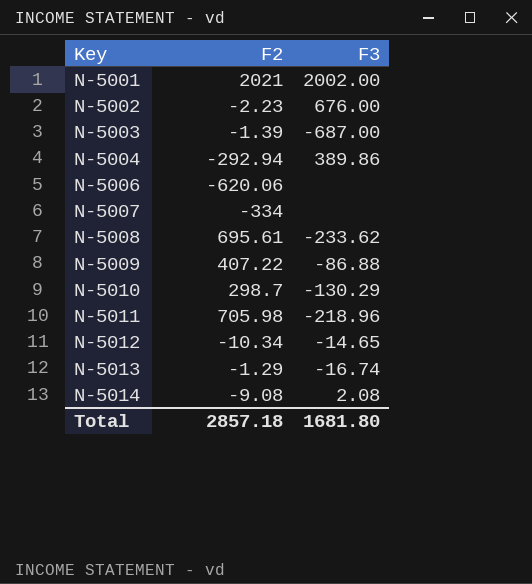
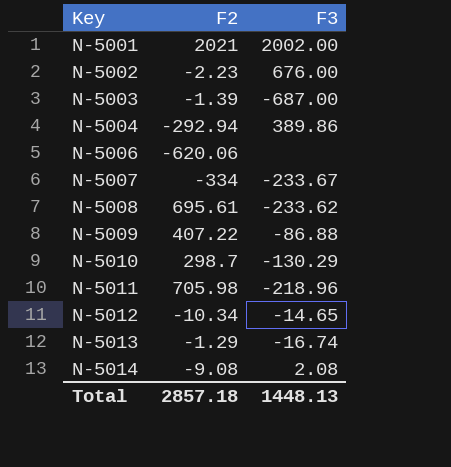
N-5007 | F3: none -> -233.67
Total | F3: 1681.80 -> 1448.13

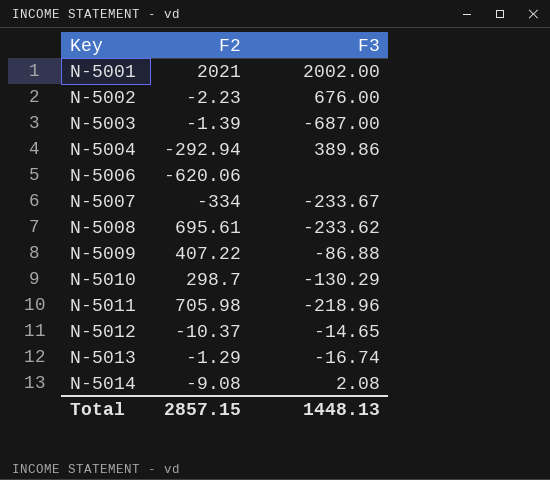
N-5012 | F2: -10.34 -> -10.37
Total | F2: 2857.18 -> 2857.15

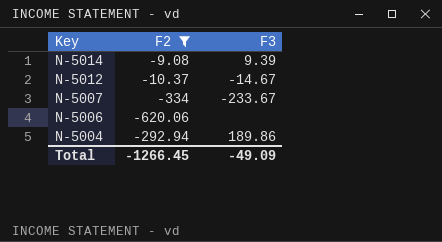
filter: none -> F2 <= -9.08
row order: Key ascending -> Key descending
N-5014 | F3: 2.08 -> 9.39
N-5012 | F3: -14.65 -> -14.67
N-5004 | F3: 389.86 -> 189.86
Total | F2: 2857.15 -> -1266.45
Total | F3: 1448.13 -> -49.09

